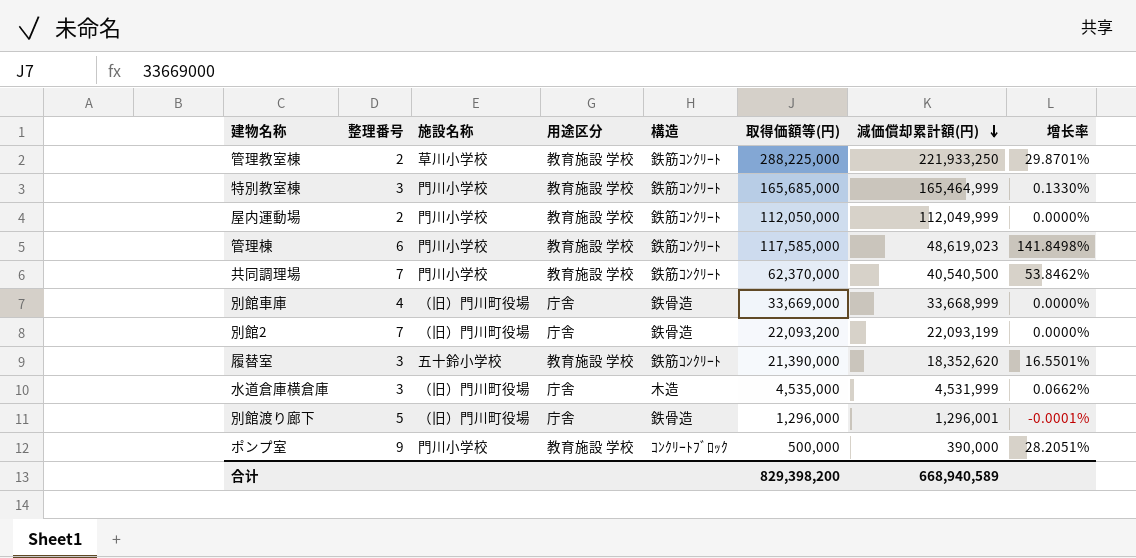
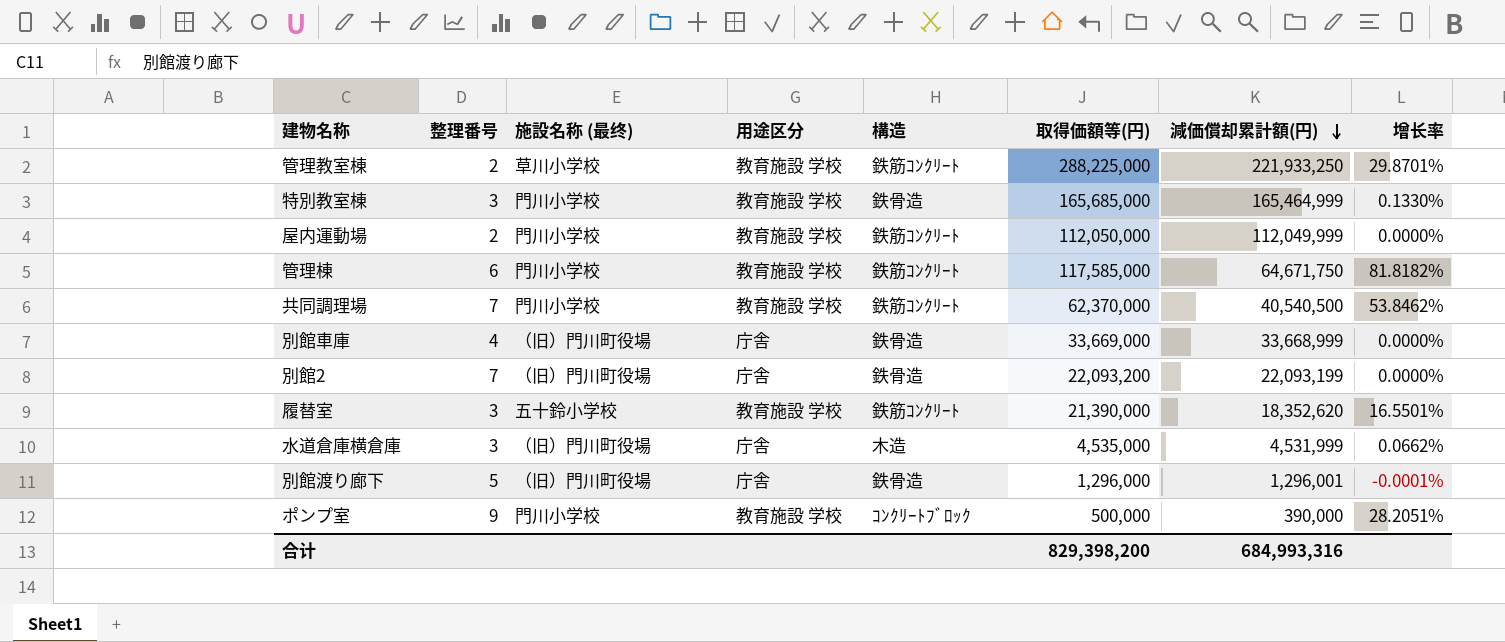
column name: 施設名称 -> 施設名称 (最终)
特別教室棟 | 構造: 鉄筋ｺﾝｸﾘｰﾄ -> 鉄骨造
管理棟 | 減価償却累計額(円): 48,619,023 -> 64,671,750
管理棟 | 增长率: 141.8498% -> 81.8182%
合计 | 減価償却累計額(円): 668,940,589 -> 684,993,316

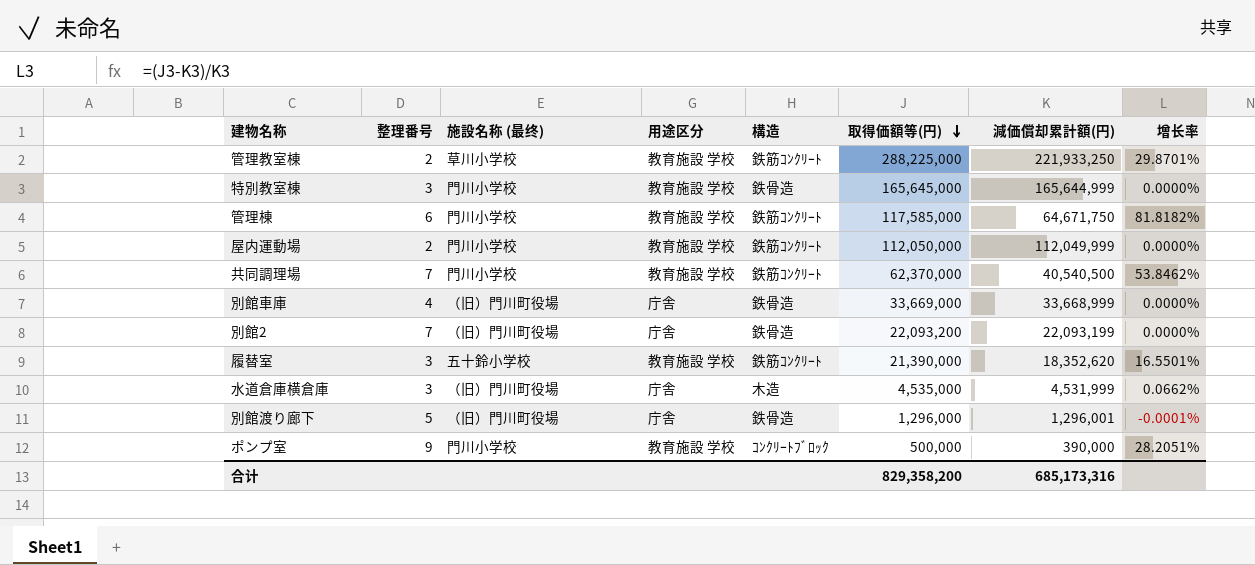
row order: 減価償却累計額(円) descending -> 取得価額等(円) descending
特別教室棟 | 取得価額等(円): 165,685,000 -> 165,645,000
特別教室棟 | 減価償却累計額(円): 165,464,999 -> 165,644,999
特別教室棟 | 增长率: 0.1330% -> 0.0000%
合计 | 取得価額等(円): 829,398,200 -> 829,358,200
合计 | 減価償却累計額(円): 684,993,316 -> 685,173,316

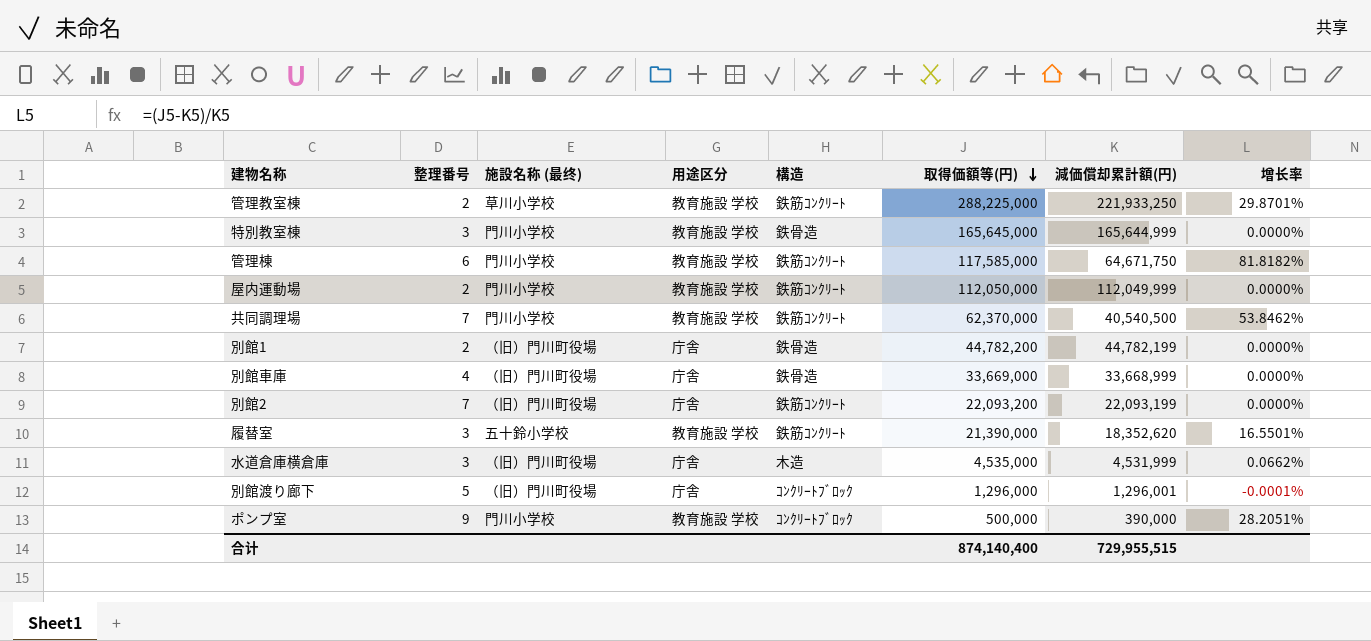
row 別館1: none -> 2 | （旧）門川町役場 | 庁舎 | 鉄骨造 | 44,782,200 | 44,782,199 | 0.0000%
別館2 | 構造: 鉄骨造 -> 鉄筋ｺﾝｸﾘｰﾄ
別館渡り廊下 | 構造: 鉄骨造 -> ｺﾝｸﾘｰﾄﾌﾞﾛｯｸ
合计 | 取得価額等(円): 829,358,200 -> 874,140,400
合计 | 減価償却累計額(円): 685,173,316 -> 729,955,515

